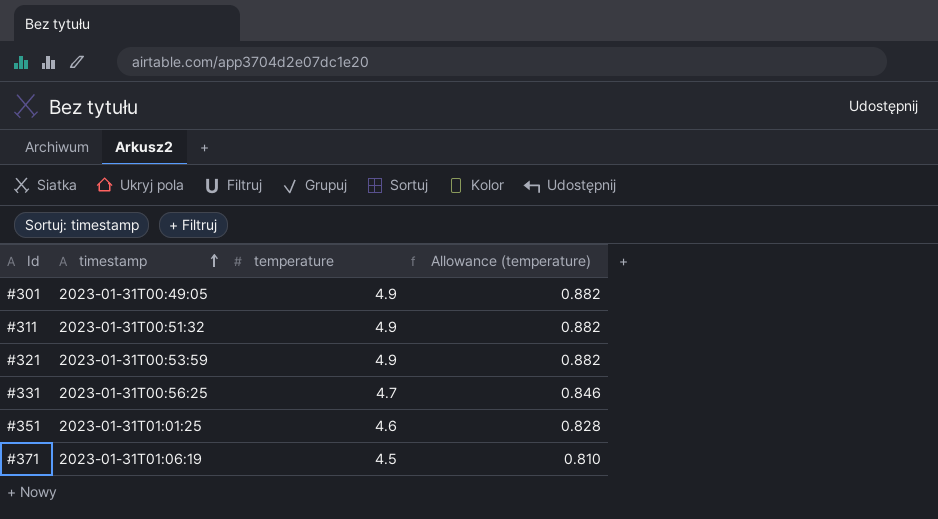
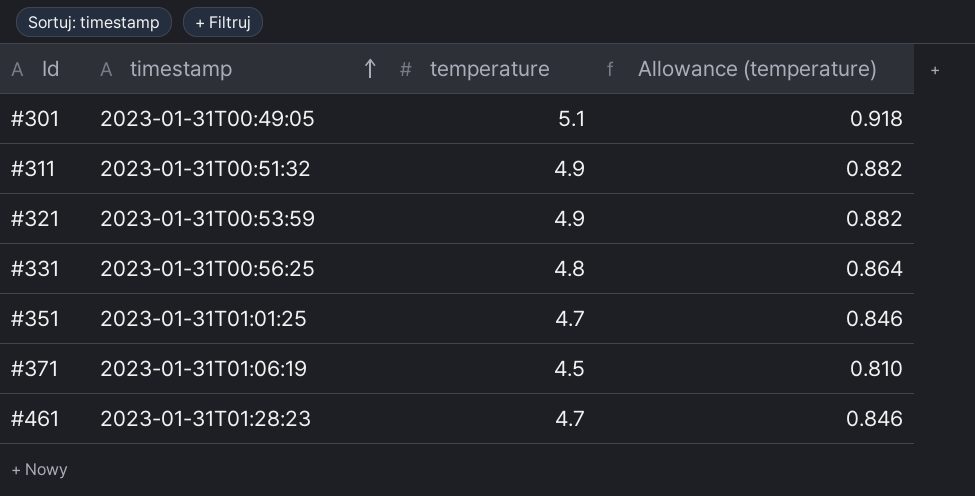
#301 | temperature: 4.9 -> 5.1
#301 | Allowance (temperature): 0.882 -> 0.918
#331 | temperature: 4.7 -> 4.8
#331 | Allowance (temperature): 0.846 -> 0.864
#351 | temperature: 4.6 -> 4.7
#351 | Allowance (temperature): 0.828 -> 0.846
row #461: none -> 2023-01-31T01:28:23 | 4.7 | 0.846

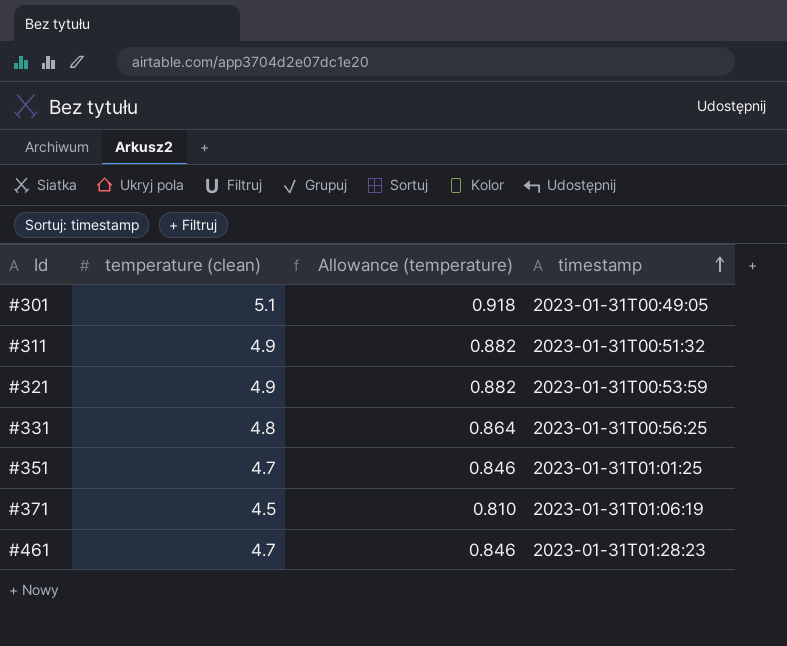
column name: temperature -> temperature (clean)
column timestamp | position: 2 -> 4

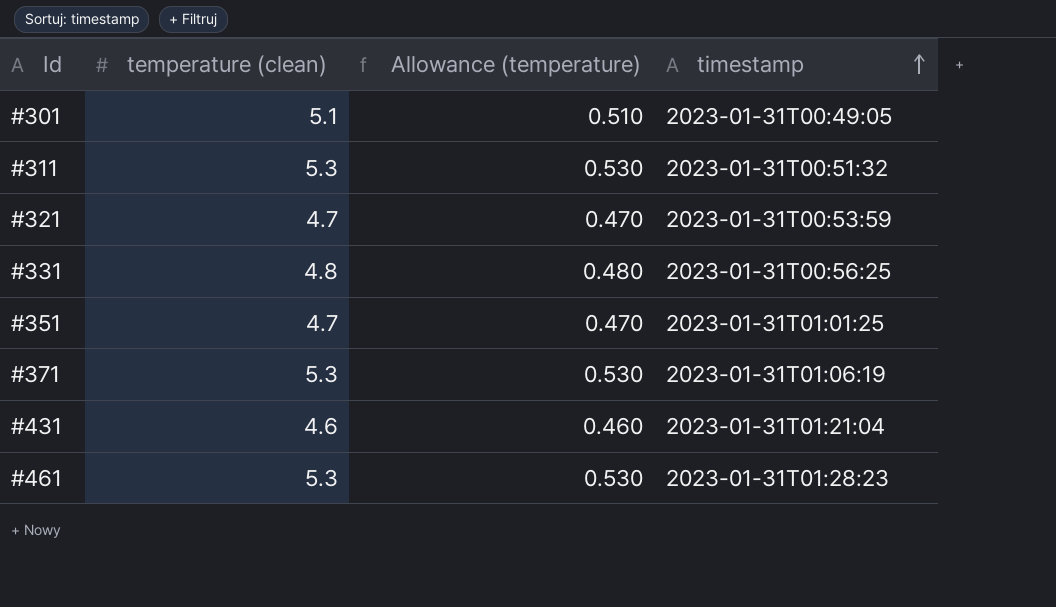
column Allowance (temperature) | formula: [temperature (clean)] * 0.18 -> [temperature (clean)] * 0.1
#311 | temperature (clean): 4.9 -> 5.3
#321 | temperature (clean): 4.9 -> 4.7
#371 | temperature (clean): 4.5 -> 5.3
row #431: none -> 4.6 | 0.460 | 2023-01-31T01:21:04
#461 | temperature (clean): 4.7 -> 5.3

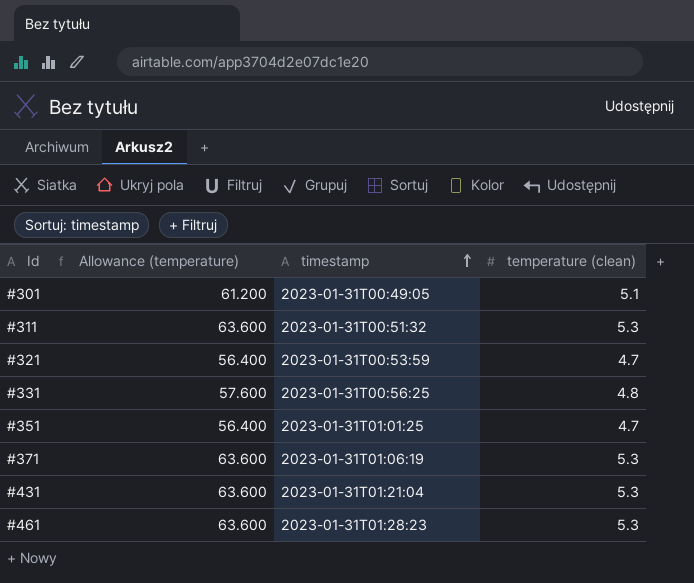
column Allowance (temperature) | formula: [temperature (clean)] * 0.1 -> [temperature (clean)] * 12
column temperature (clean) | position: 2 -> 4
#431 | temperature (clean): 4.6 -> 5.3

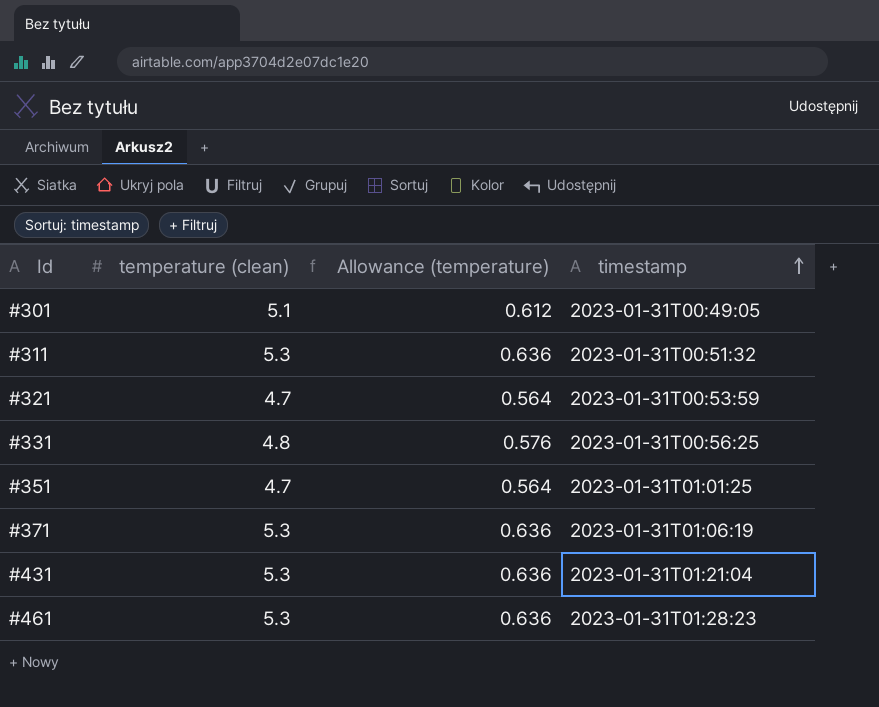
column temperature (clean) | position: 4 -> 2
column Allowance (temperature) | formula: [temperature (clean)] * 12 -> [temperature (clean)] * 0.12

